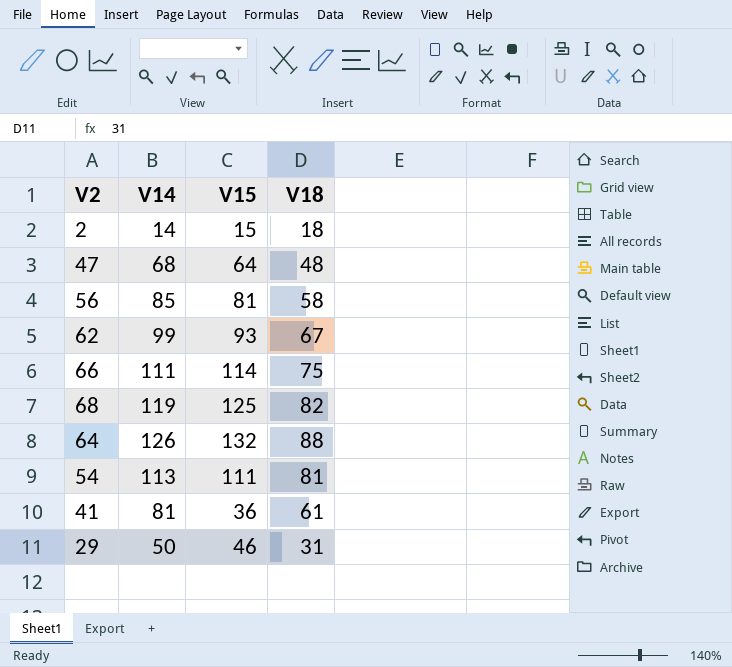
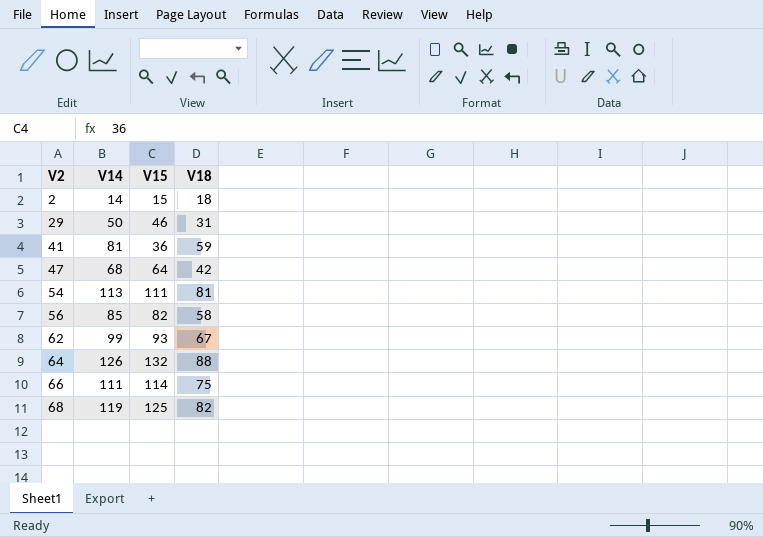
row order: none -> V2 ascending
41 | V18: 61 -> 59
47 | V18: 48 -> 42
56 | V15: 81 -> 82

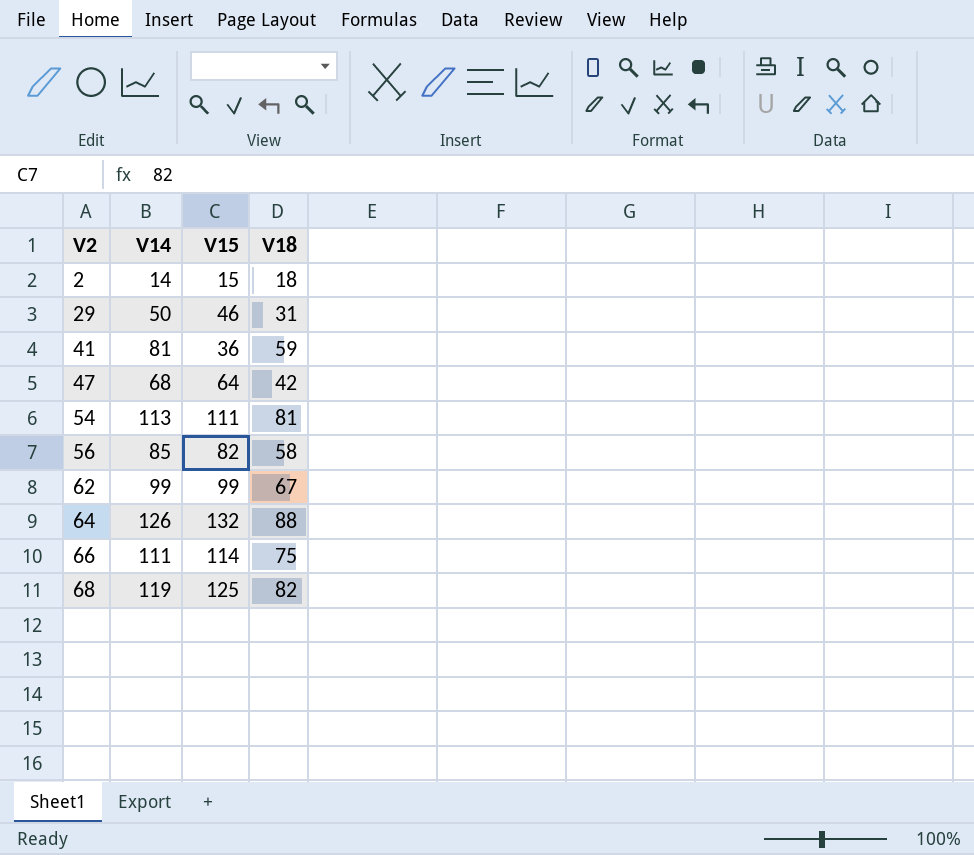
62 | V15: 93 -> 99

